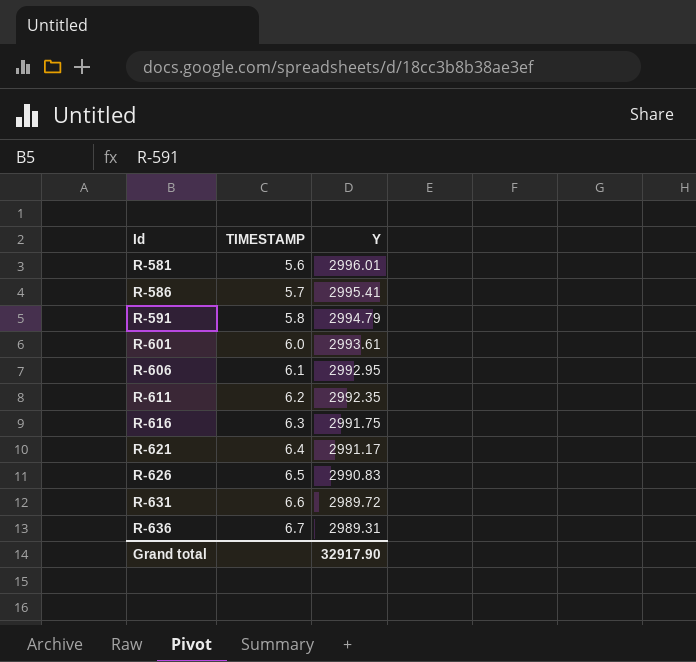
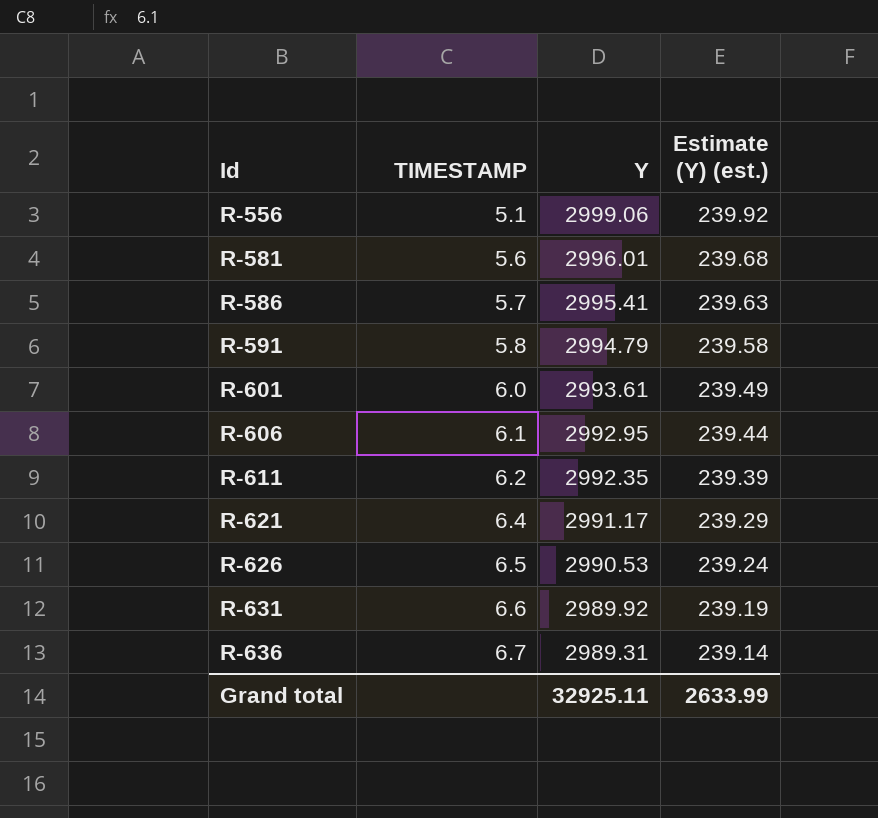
column Estimate (Y) (est.) | formula: none -> [Y] * 0.08
row R-616: 6.3 | 2991.75 -> none
row R-556: none -> 5.1 | 2999.06 | 239.92
R-626 | Y: 2990.83 -> 2990.53
R-631 | Y: 2989.72 -> 2989.92
Grand total | Y: 32917.90 -> 32925.11

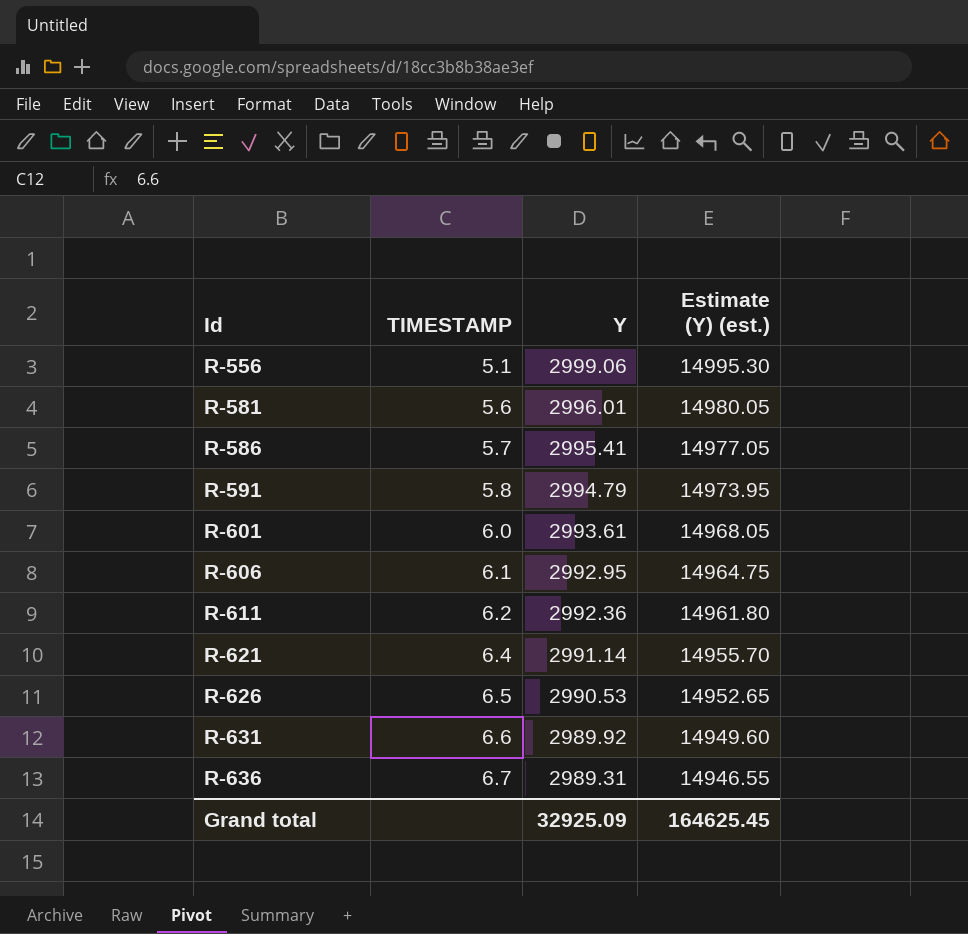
column Estimate (Y) (est.) | formula: [Y] * 0.08 -> [Y] * 5
R-611 | Y: 2992.35 -> 2992.36
R-621 | Y: 2991.17 -> 2991.14
Grand total | Y: 32925.11 -> 32925.09
Grand total | Estimate (Y) (est.): 2633.99 -> 164625.45

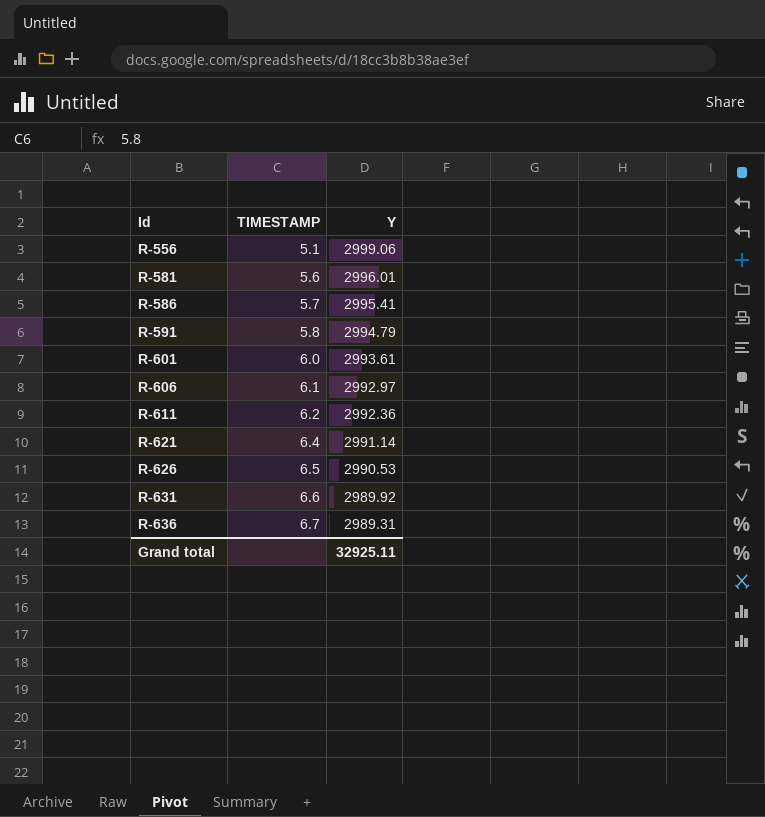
column Estimate (Y) (est.) | formula: [Y] * 5 -> none
R-606 | Y: 2992.95 -> 2992.97
Grand total | Y: 32925.09 -> 32925.11

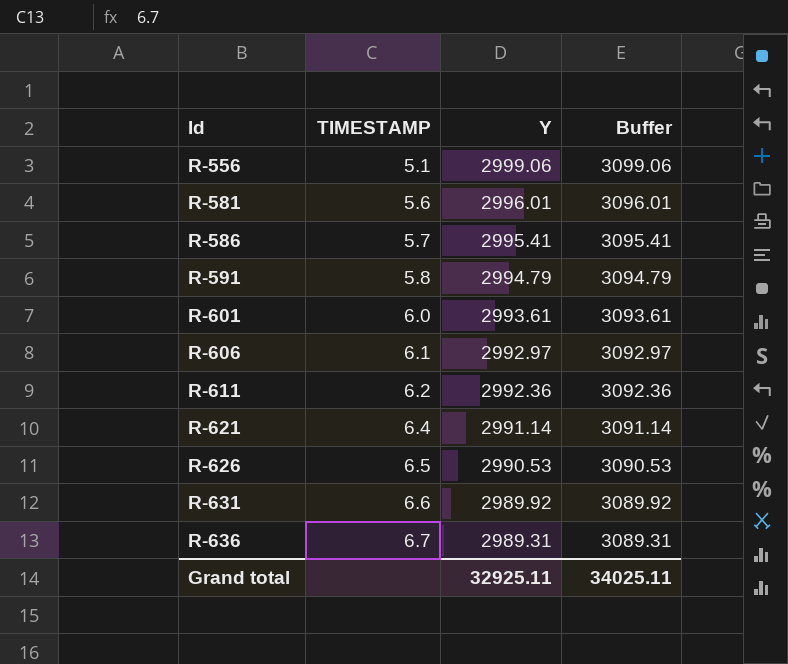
column Buffer | formula: none -> [Y] + 100

